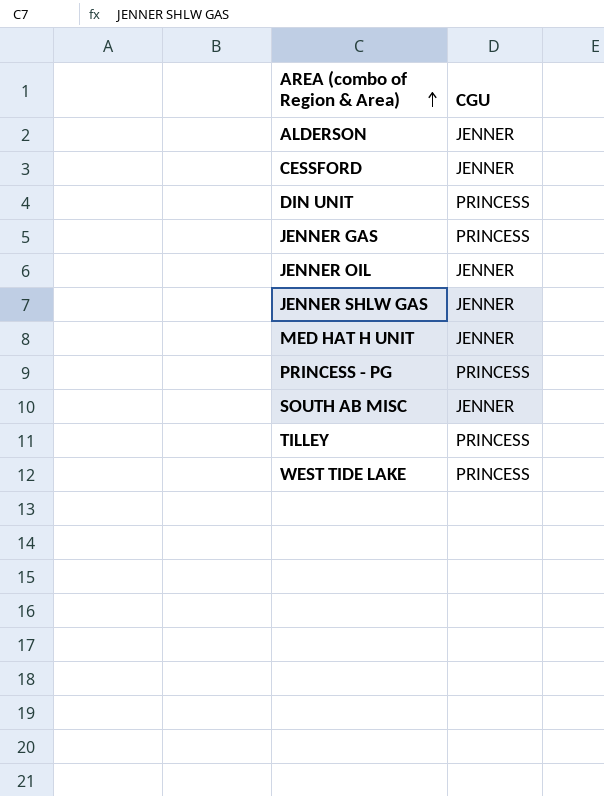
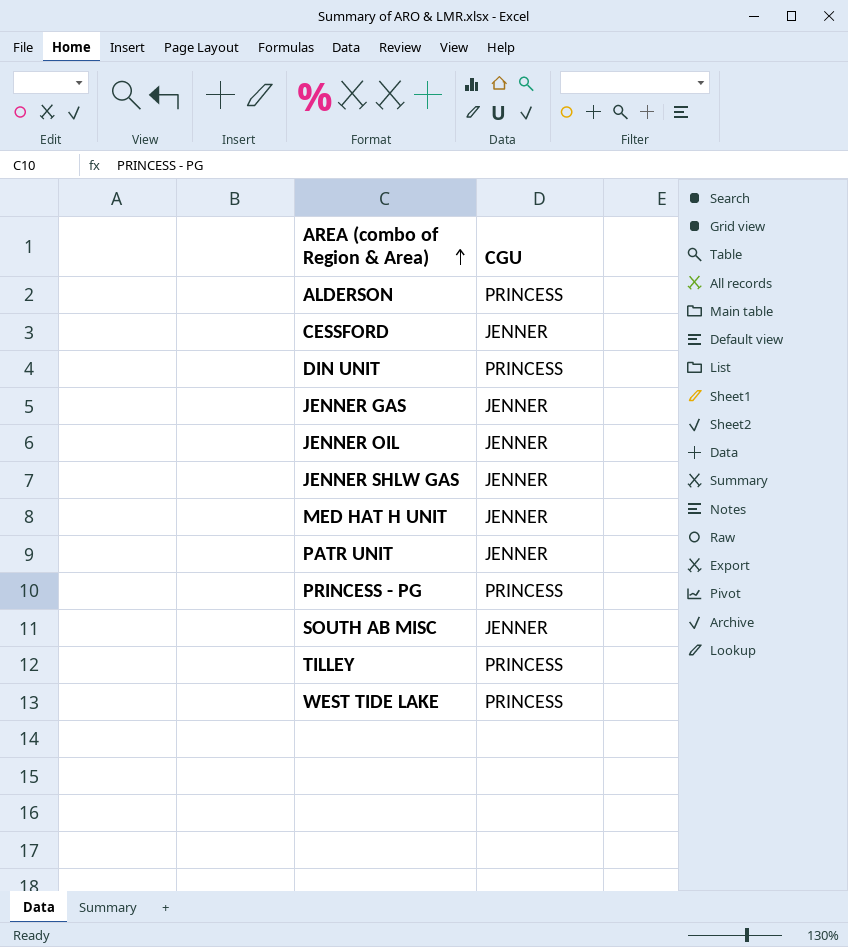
ALDERSON | CGU: JENNER -> PRINCESS
JENNER GAS | CGU: PRINCESS -> JENNER
row PATR UNIT: none -> JENNER

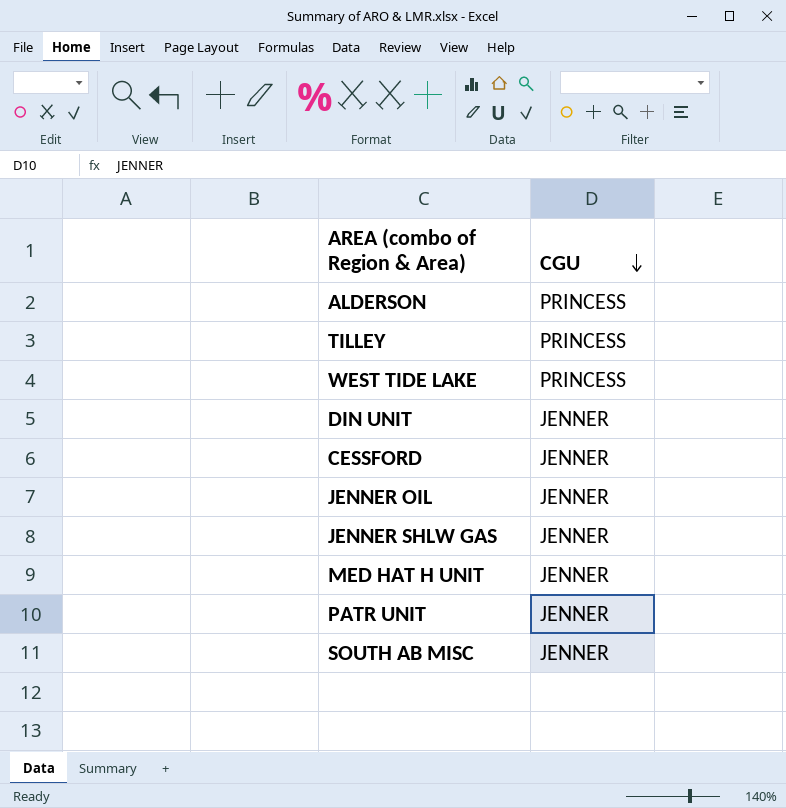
row order: AREA (combo of Region & Area) ascending -> CGU descending
row JENNER GAS: JENNER -> none
row PRINCESS - PG: PRINCESS -> none
DIN UNIT | CGU: PRINCESS -> JENNER

